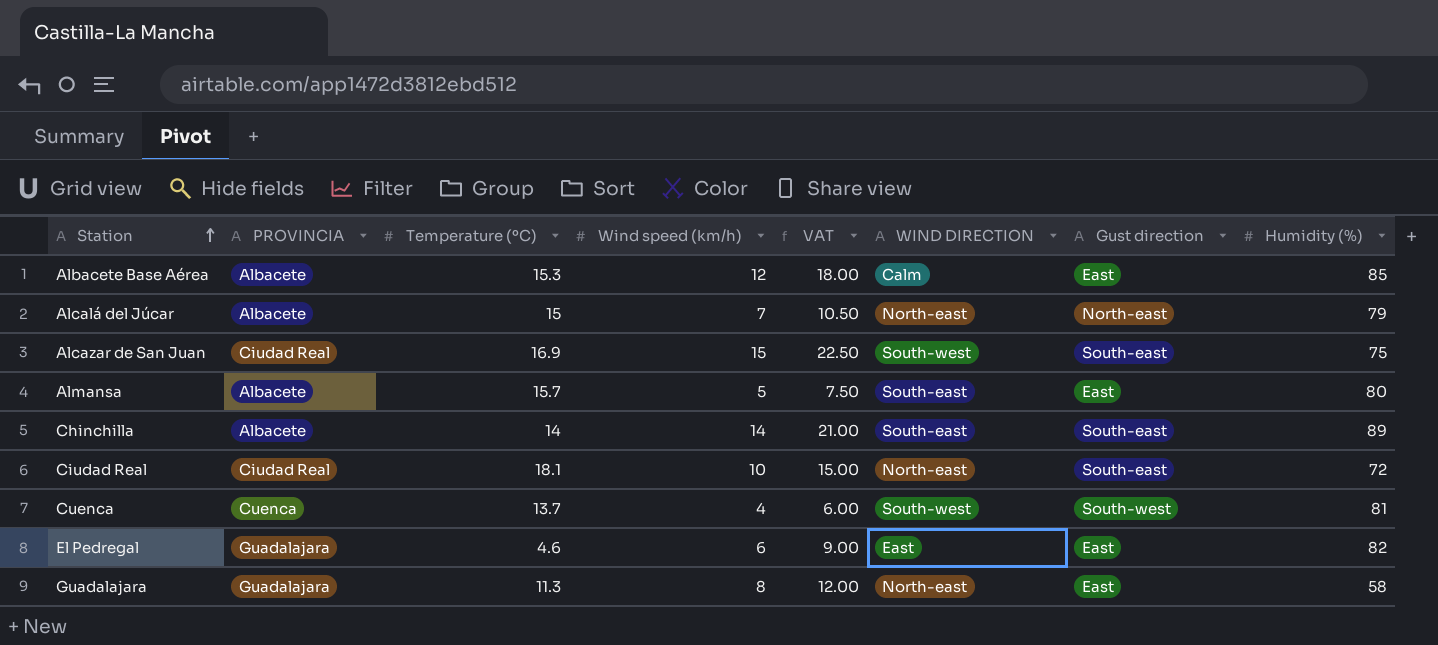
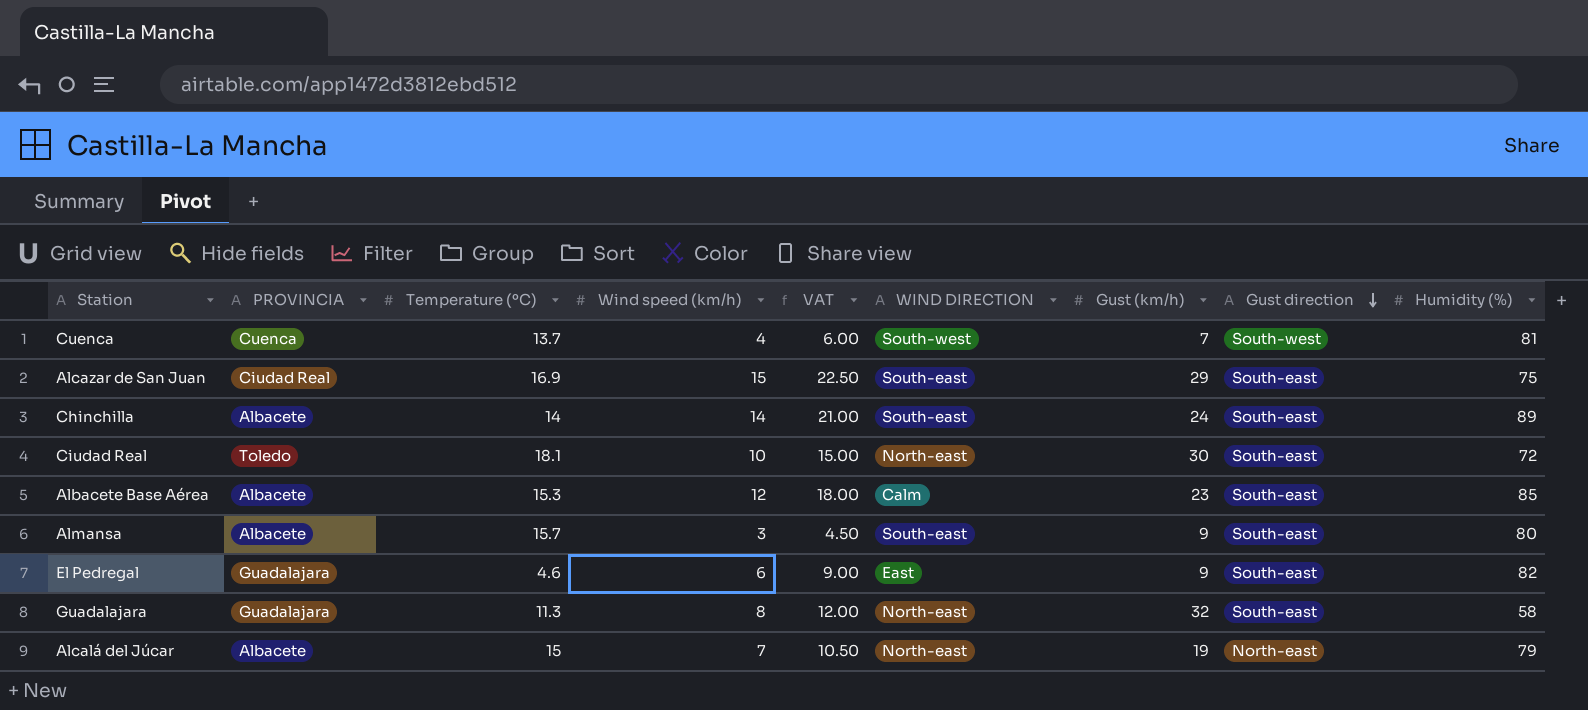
row order: Station ascending -> Gust direction descending
column Gust (km/h) | position: none -> 7
Alcazar de San Juan | WIND DIRECTION: South-west -> South-east
Ciudad Real | PROVINCIA: Ciudad Real -> Toledo
Albacete Base Aérea | Gust direction: East -> South-east
Almansa | Wind speed (km/h): 5 -> 3
Almansa | VAT: 7.50 -> 4.50
Almansa | Gust direction: East -> South-east
El Pedregal | Gust direction: East -> South-east
Guadalajara | Gust direction: East -> South-east

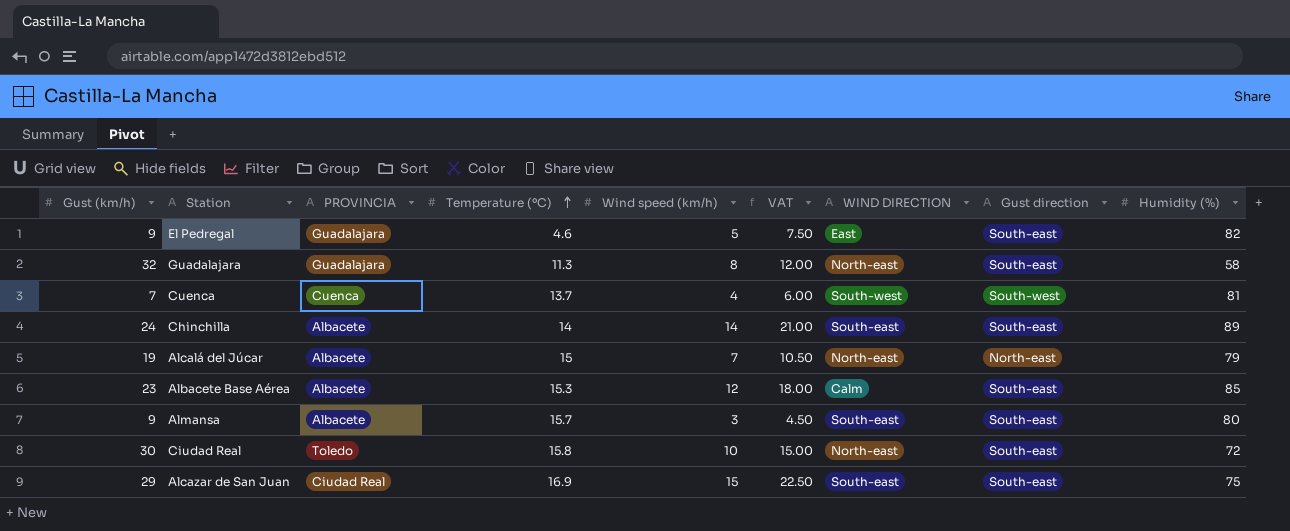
row order: Gust direction descending -> Temperature (ºC) ascending
column Gust (km/h) | position: 7 -> 1
El Pedregal | Wind speed (km/h): 6 -> 5
El Pedregal | VAT: 9.00 -> 7.50
Ciudad Real | Temperature (ºC): 18.1 -> 15.8

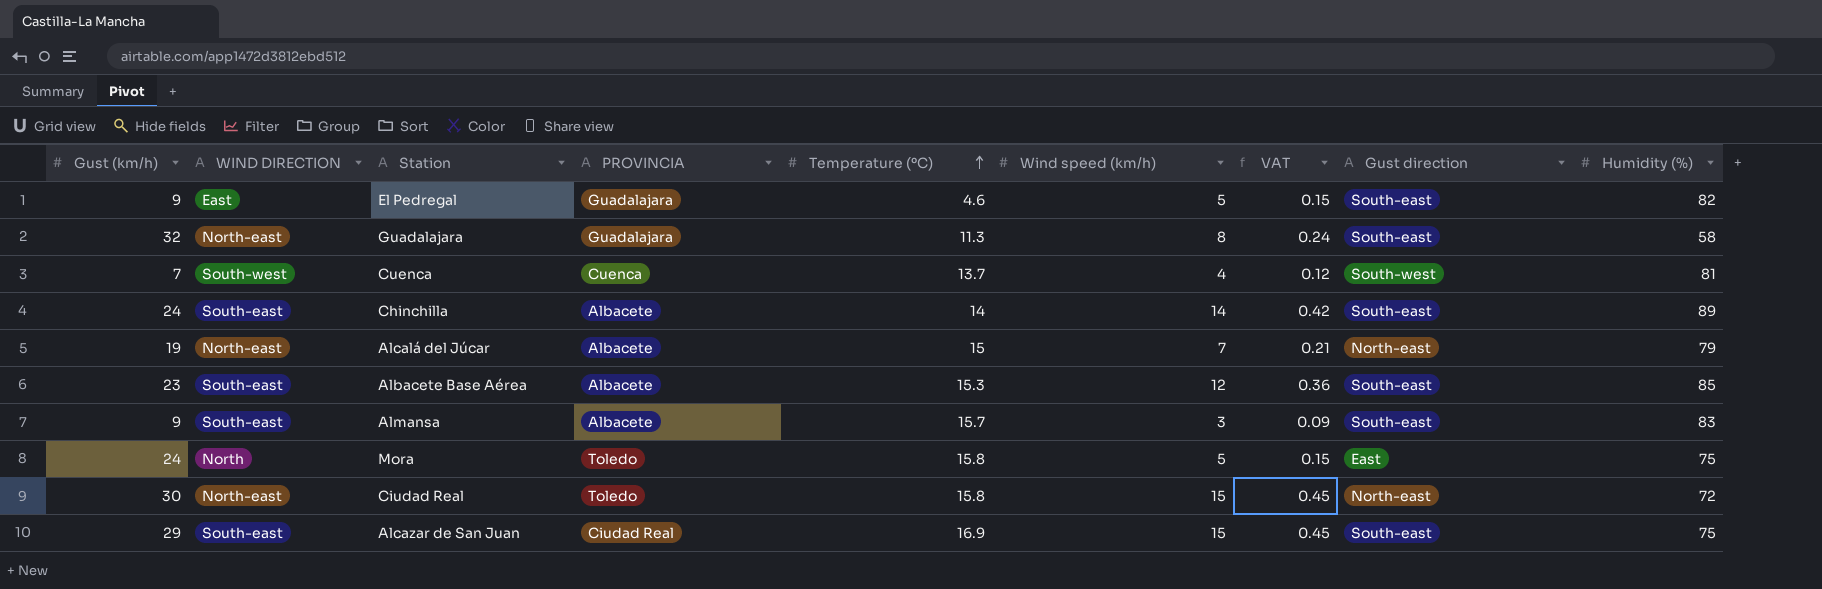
column WIND DIRECTION | position: 7 -> 2
column VAT | formula: [Wind speed (km/h)] * 1.5 -> [Wind speed (km/h)] * 0.03
Albacete Base Aérea | WIND DIRECTION: Calm -> South-east
Almansa | Humidity (%): 80 -> 83
row Mora: none -> 24 | North | Toledo | 15.8 | 5 | 0.15 | East | 75
Ciudad Real | Wind speed (km/h): 10 -> 15
Ciudad Real | Gust direction: South-east -> North-east

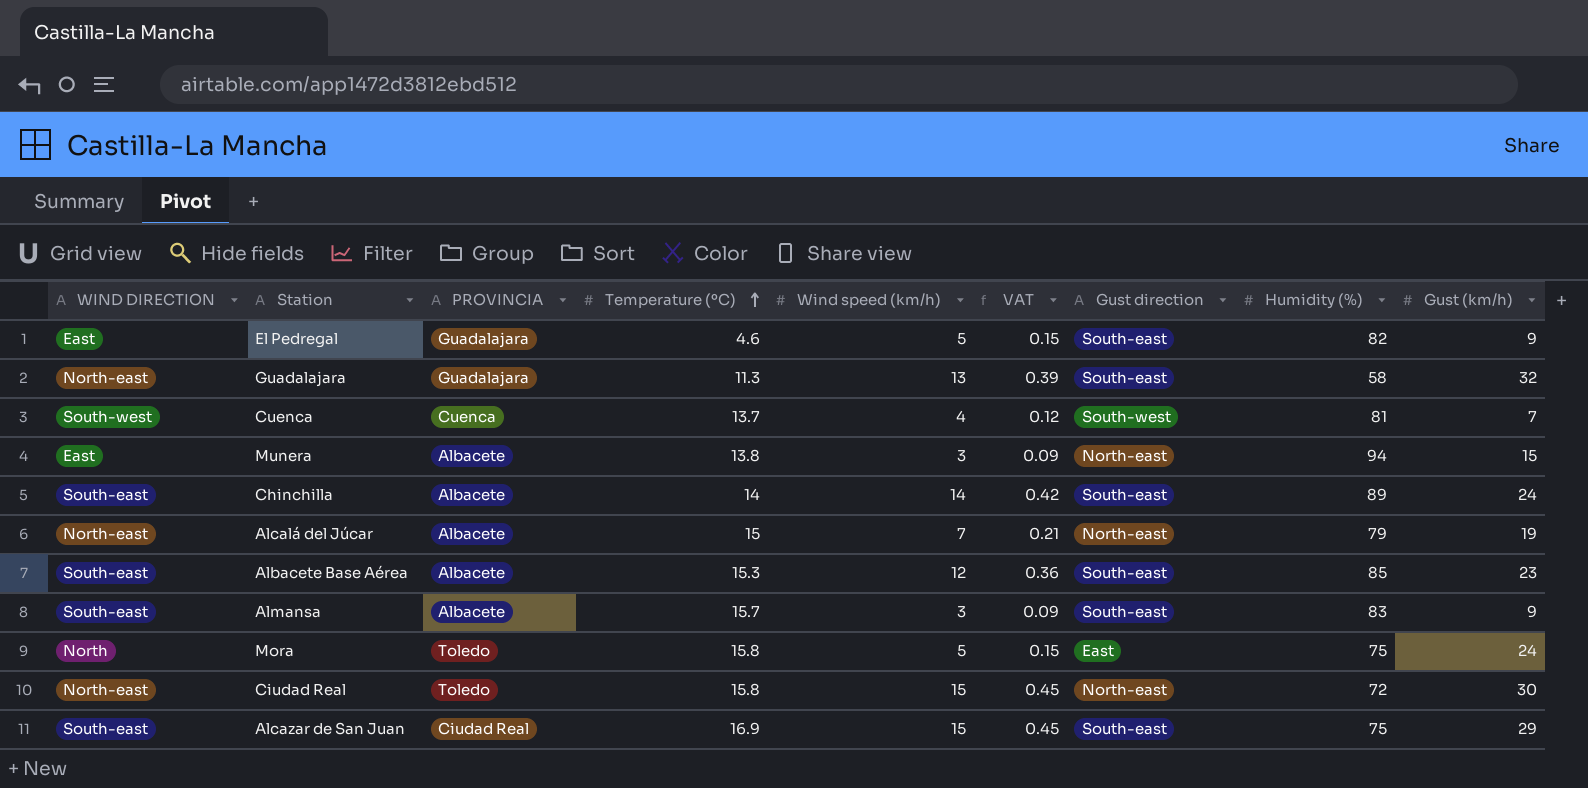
column Gust (km/h) | position: 1 -> 9
Guadalajara | Wind speed (km/h): 8 -> 13
Guadalajara | VAT: 0.24 -> 0.39
row Munera: none -> East | Albacete | 13.8 | 3 | 0.09 | North-east | 94 | 15

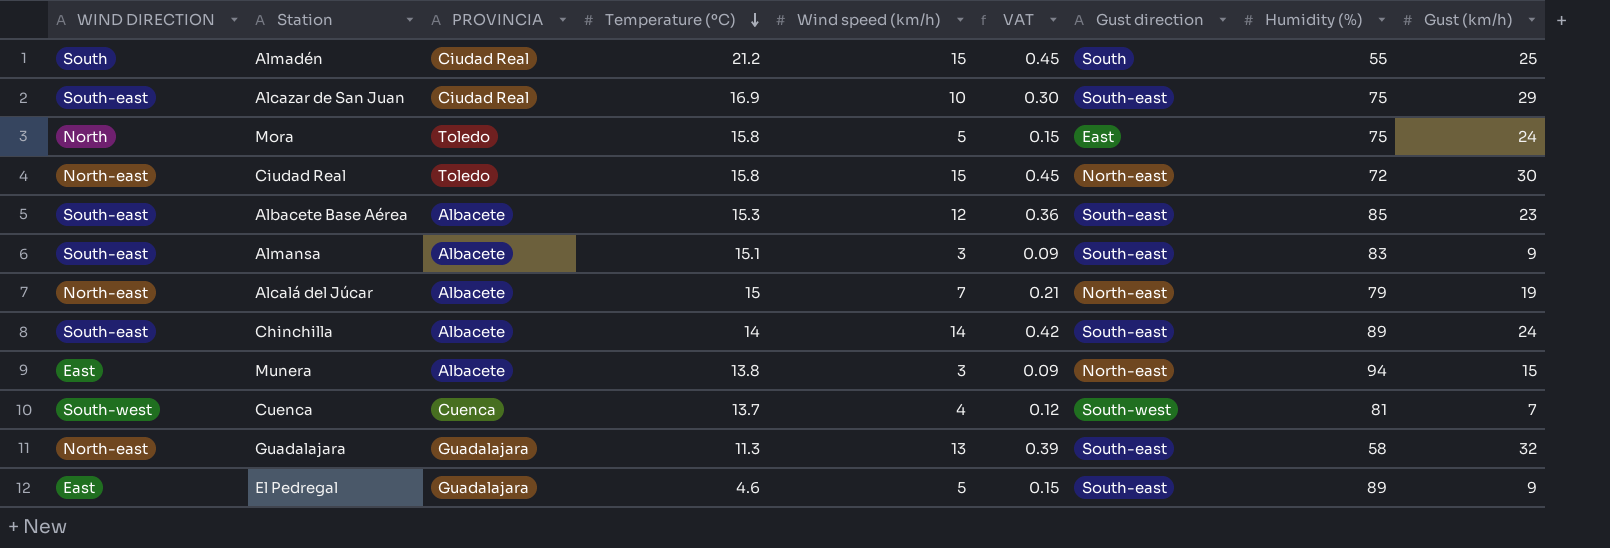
row order: Temperature (ºC) ascending -> Temperature (ºC) descending
row Almadén: none -> South | Ciudad Real | 21.2 | 15 | 0.45 | South | 55 | 25
Alcazar de San Juan | Wind speed (km/h): 15 -> 10
Alcazar de San Juan | VAT: 0.45 -> 0.30
Almansa | Temperature (ºC): 15.7 -> 15.1
El Pedregal | Humidity (%): 82 -> 89

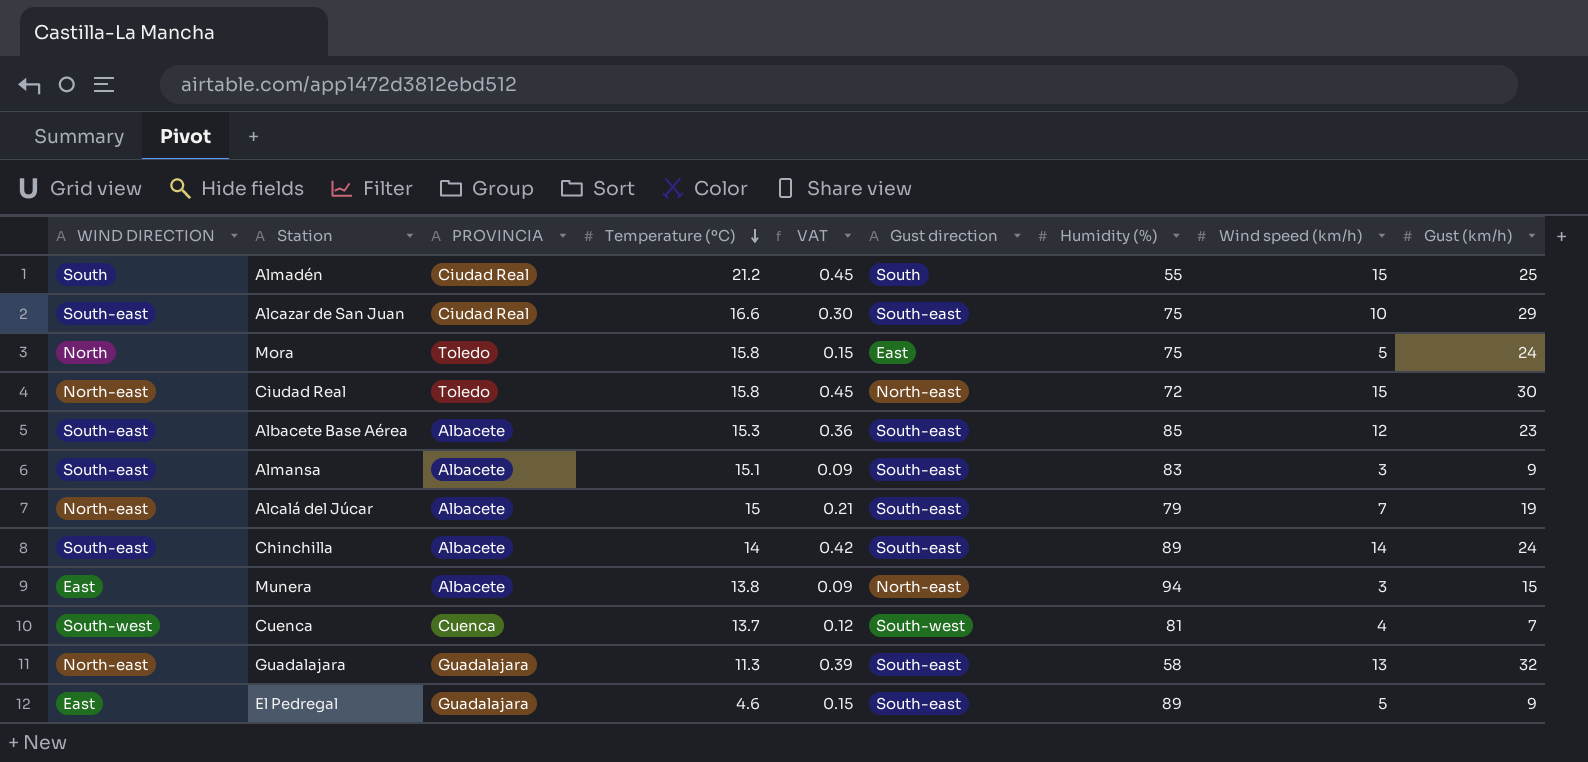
column Wind speed (km/h) | position: 5 -> 8
Alcazar de San Juan | Temperature (ºC): 16.9 -> 16.6
Alcalá del Júcar | Gust direction: North-east -> South-east

